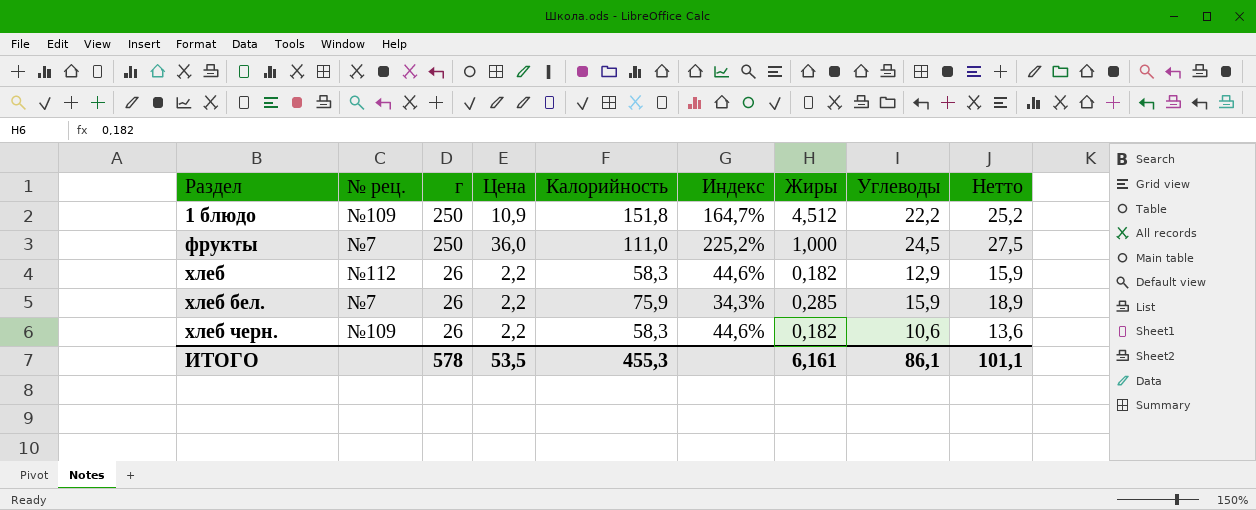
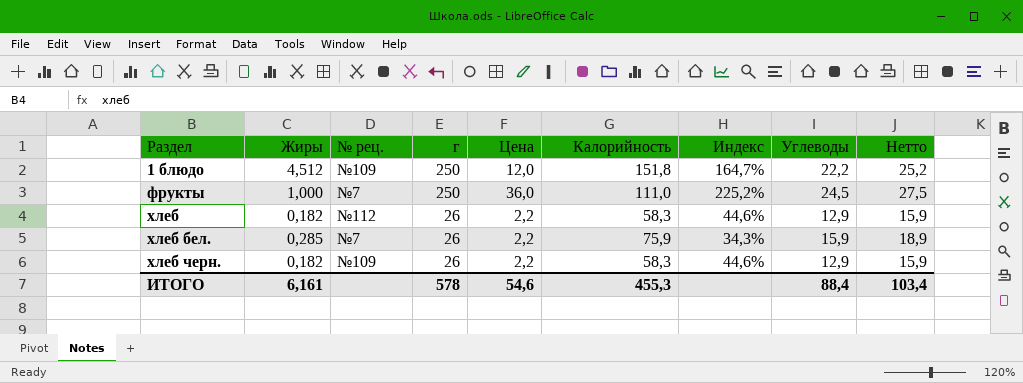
column Жиры | position: 7 -> 2
1 блюдо | Цена: 10,9 -> 12,0
хлеб черн. | Углеводы: 10,6 -> 12,9
хлеб черн. | Нетто: 13,6 -> 15,9
ИТОГО | Цена: 53,5 -> 54,6
ИТОГО | Углеводы: 86,1 -> 88,4
ИТОГО | Нетто: 101,1 -> 103,4

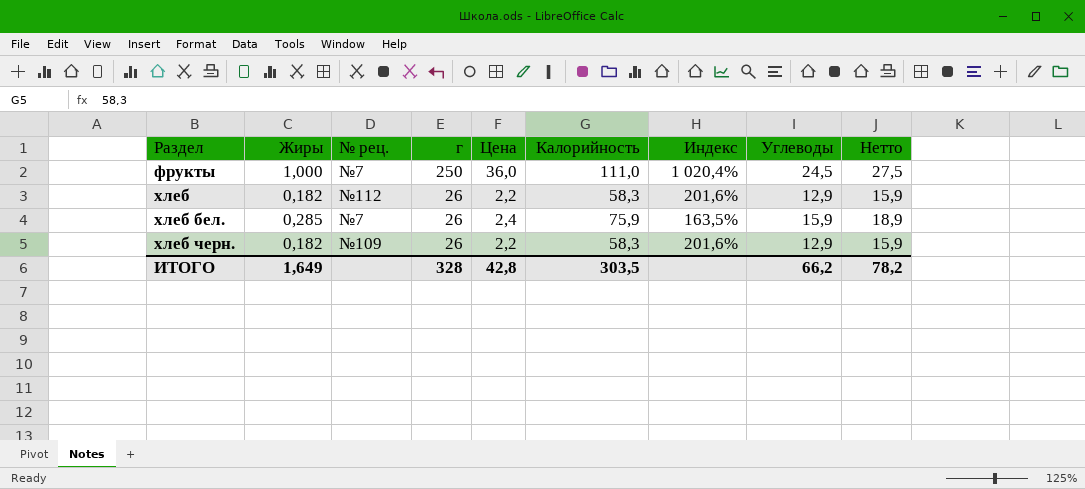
column Индекс | formula: [г] / [Калорийность] -> [г] / [Углеводы]
row 1 блюдо: 4,512 | №109 | 250 | 12,0 | 151,8 | 164,7% | 22,2 | 25,2 -> none
хлеб бел. | Цена: 2,2 -> 2,4
ИТОГО | Жиры: 6,161 -> 1,649
ИТОГО | г: 578 -> 328
ИТОГО | Цена: 54,6 -> 42,8
ИТОГО | Калорийность: 455,3 -> 303,5
ИТОГО | Углеводы: 88,4 -> 66,2
ИТОГО | Нетто: 103,4 -> 78,2

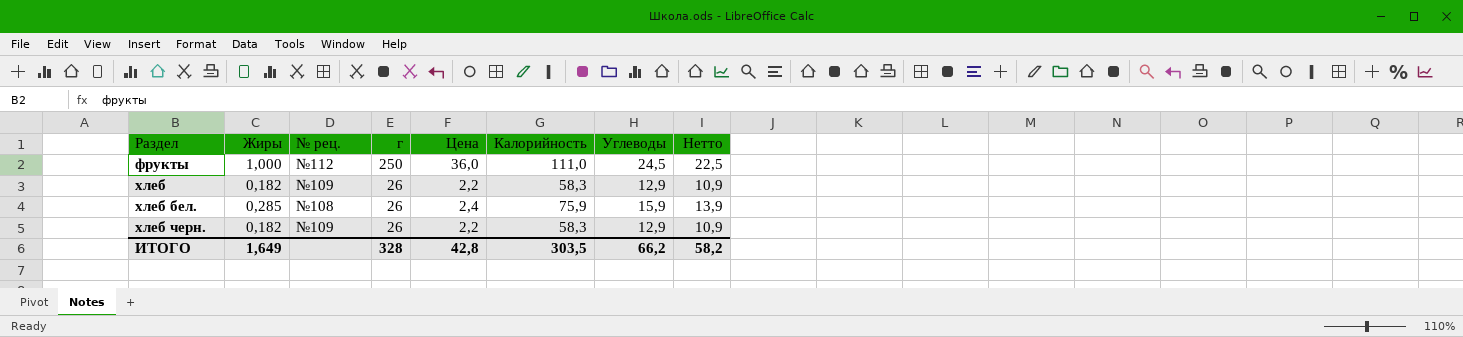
column Индекс | formula: [г] / [Углеводы] -> none
column Нетто | formula: [Углеводы] + 3 -> [Углеводы] - 2
фрукты | № рец.: №7 -> №112
хлеб | № рец.: №112 -> №109
хлеб бел. | № рец.: №7 -> №108
ИТОГО | Нетто: 78,2 -> 58,2

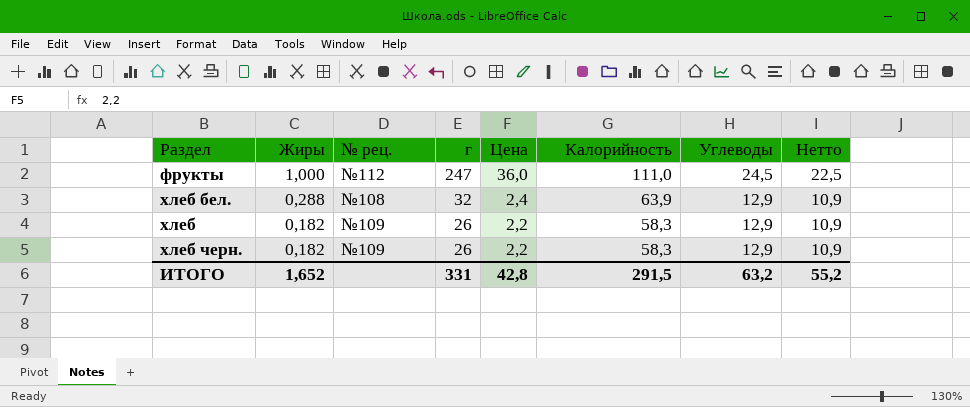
row order: Раздел ascending -> Жиры descending
фрукты | г: 250 -> 247
хлеб бел. | Жиры: 0,285 -> 0,288
хлеб бел. | г: 26 -> 32
хлеб бел. | Калорийность: 75,9 -> 63,9
хлеб бел. | Углеводы: 15,9 -> 12,9
хлеб бел. | Нетто: 13,9 -> 10,9
ИТОГО | Жиры: 1,649 -> 1,652
ИТОГО | г: 328 -> 331
ИТОГО | Калорийность: 303,5 -> 291,5
ИТОГО | Углеводы: 66,2 -> 63,2
ИТОГО | Нетто: 58,2 -> 55,2

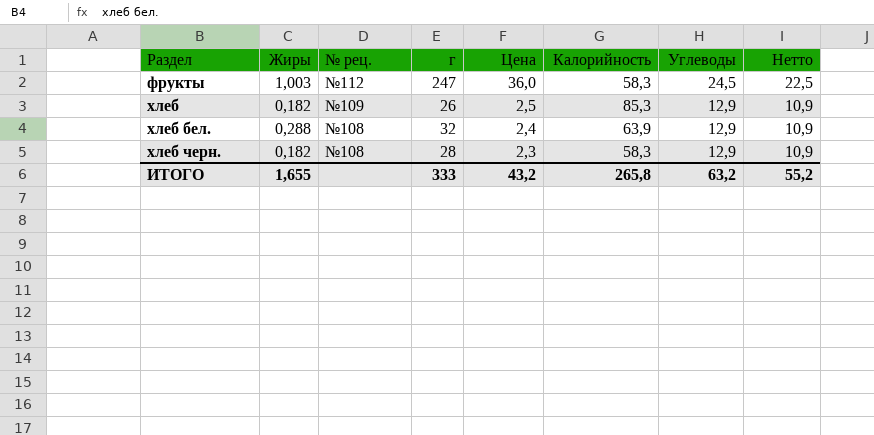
row order: Жиры descending -> Раздел ascending
фрукты | Жиры: 1,000 -> 1,003
фрукты | Калорийность: 111,0 -> 58,3
хлеб | Цена: 2,2 -> 2,5
хлеб | Калорийность: 58,3 -> 85,3
хлеб черн. | № рец.: №109 -> №108
хлеб черн. | г: 26 -> 28
хлеб черн. | Цена: 2,2 -> 2,3
ИТОГО | Жиры: 1,652 -> 1,655
ИТОГО | г: 331 -> 333
ИТОГО | Цена: 42,8 -> 43,2
ИТОГО | Калорийность: 291,5 -> 265,8

